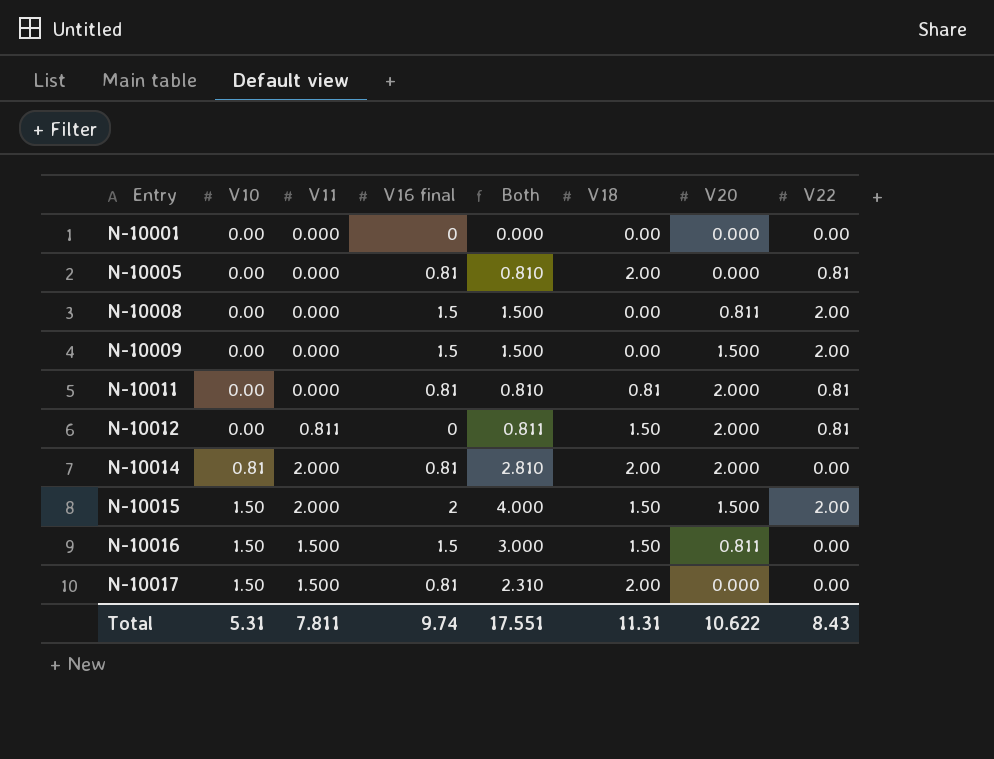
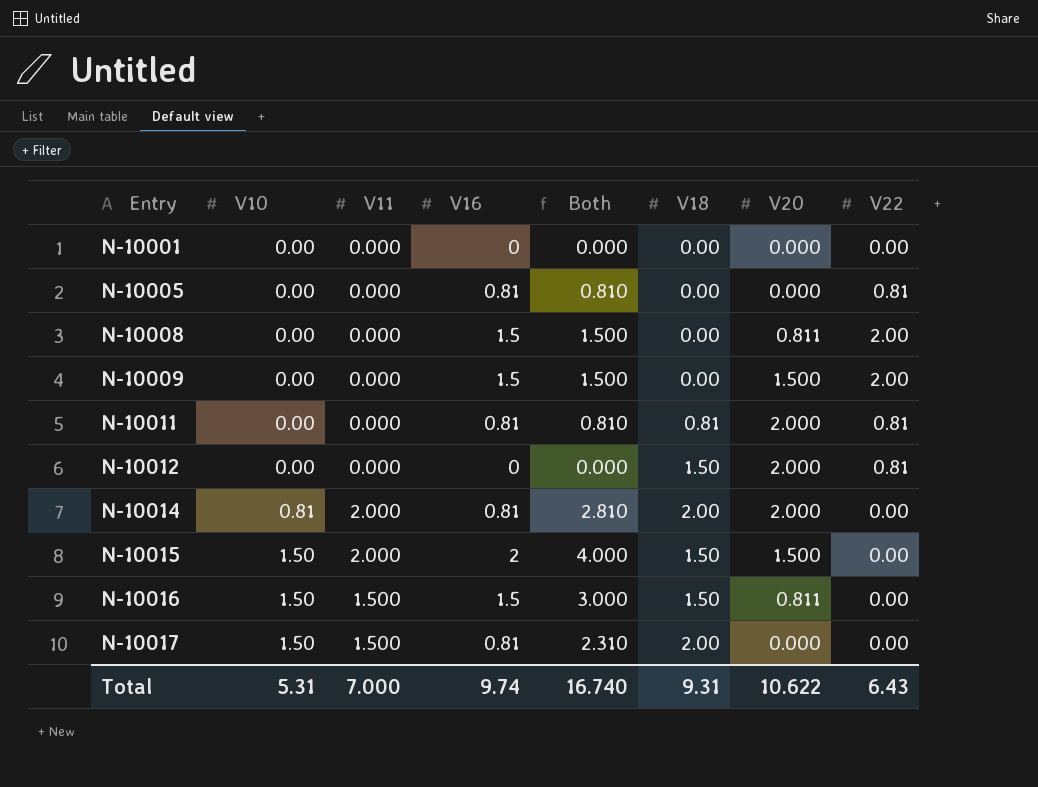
column name: V16 final -> V16
N-10005 | V18: 2.00 -> 0.00
N-10012 | V11: 0.811 -> 0.000
N-10012 | Both: 0.811 -> 0.000
N-10015 | V22: 2.00 -> 0.00
Total | V11: 7.811 -> 7.000
Total | Both: 17.551 -> 16.740
Total | V18: 11.31 -> 9.31
Total | V22: 8.43 -> 6.43

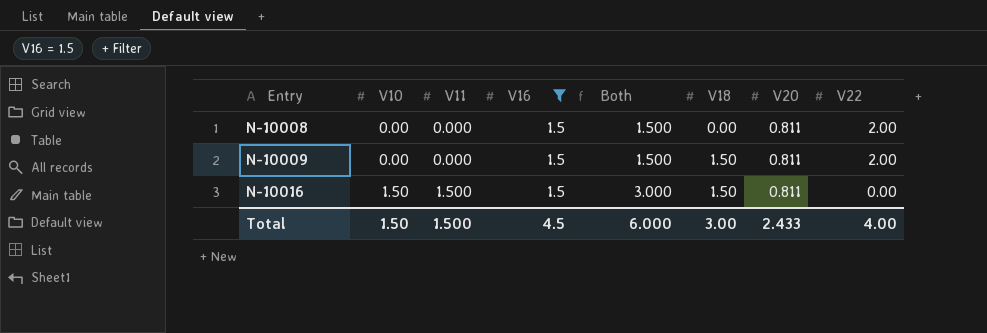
filter: none -> V16 = 1.5
N-10009 | V18: 0.00 -> 1.50
N-10009 | V20: 1.500 -> 0.811
Total | V10: 5.31 -> 1.50
Total | V11: 7.000 -> 1.500
Total | V16: 9.74 -> 4.5
Total | Both: 16.740 -> 6.000
Total | V18: 9.31 -> 3.00
Total | V20: 10.622 -> 2.433
Total | V22: 6.43 -> 4.00

